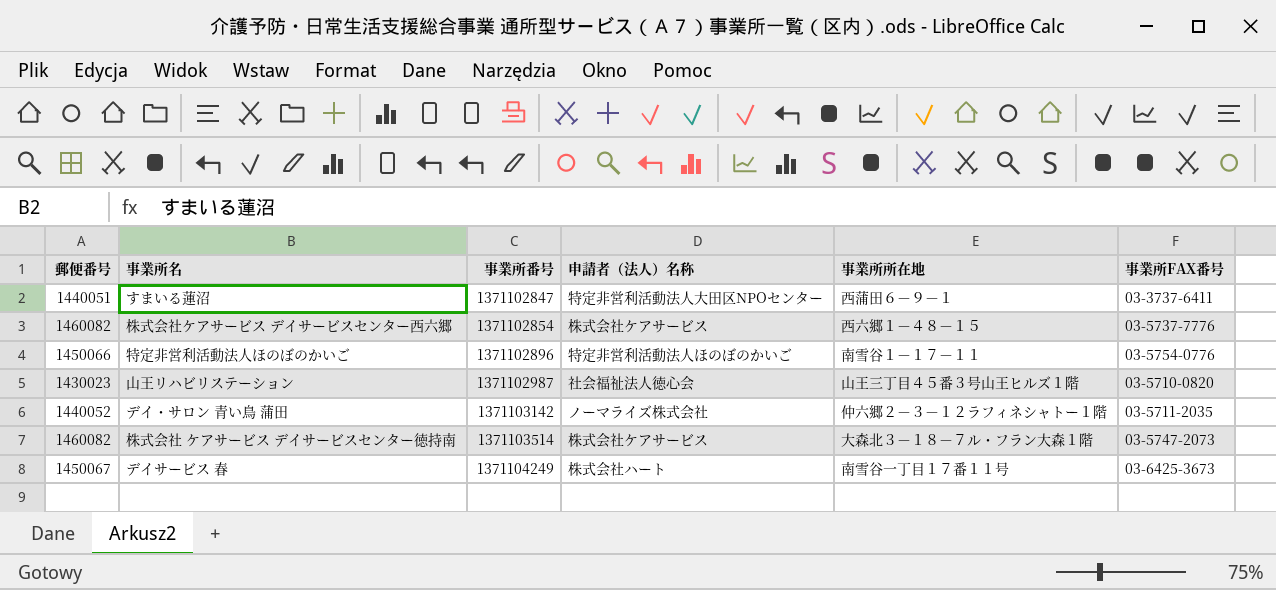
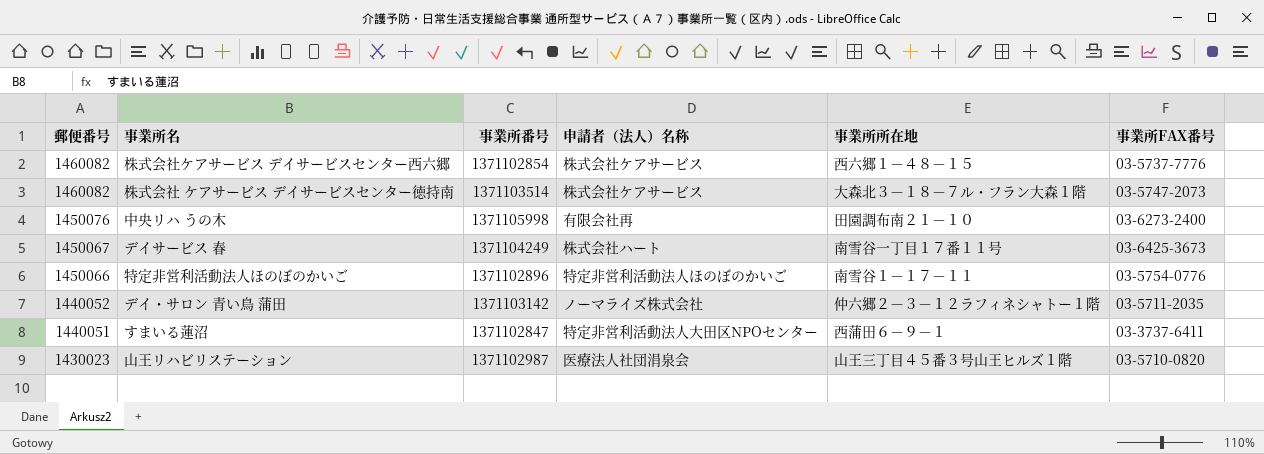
row order: 事業所番号 ascending -> 郵便番号 descending
row 中央リハ うの木: none -> 1450076 | 1371105998 | 有限会社再 | 田園調布南２１－１０ | 03-6273-2400
山王リハビリステーション | 申請者（法人）名称: 社会福祉法人徳心会 -> 医療法人社団涓泉会

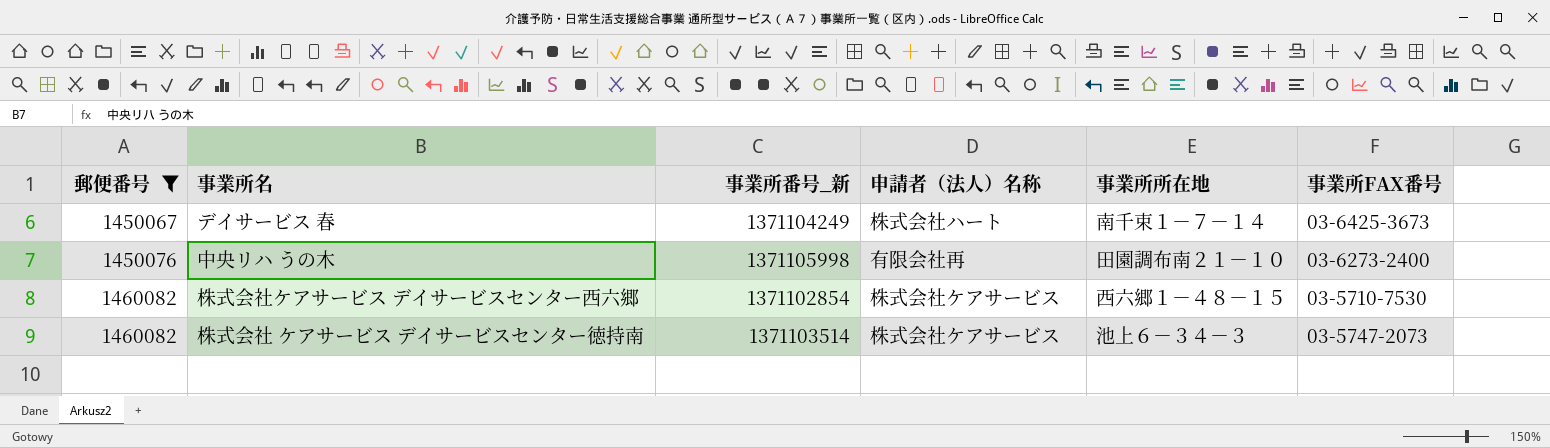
filter: none -> 郵便番号 >= 1450067
row order: 郵便番号 descending -> 郵便番号 ascending
column name: 事業所番号 -> 事業所番号_新
デイサービス 春 | 事業所所在地: 南雪谷一丁目１７番１１号 -> 南千束１－７－１４
株式会社ケアサービス デイサービスセンター西六郷 | 事業所FAX番号: 03-5737-7776 -> 03-5710-7530
株式会社 ケアサービス デイサービスセンター徳持南 | 事業所所在地: 大森北３－１８－７ル・フラン大森１階 -> 池上６－３４－３

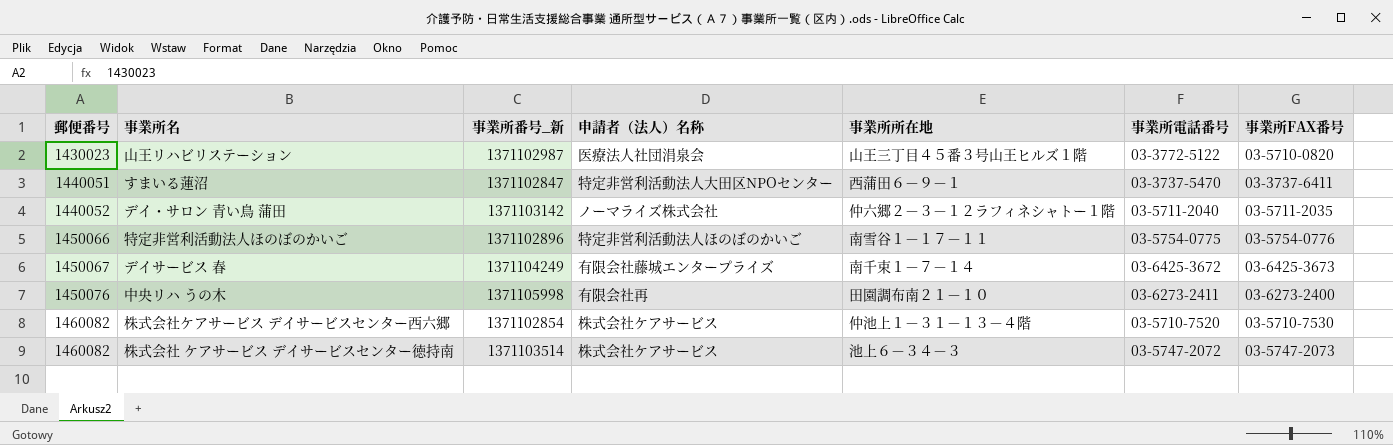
filter: 郵便番号 >= 1450067 -> none
column 事業所電話番号 | position: none -> 6
デイサービス 春 | 申請者（法人）名称: 株式会社ハート -> 有限会社藤城エンタープライズ
株式会社ケアサービス デイサービスセンター西六郷 | 事業所所在地: 西六郷１－４８－１５ -> 仲池上１－３１－１３－４階

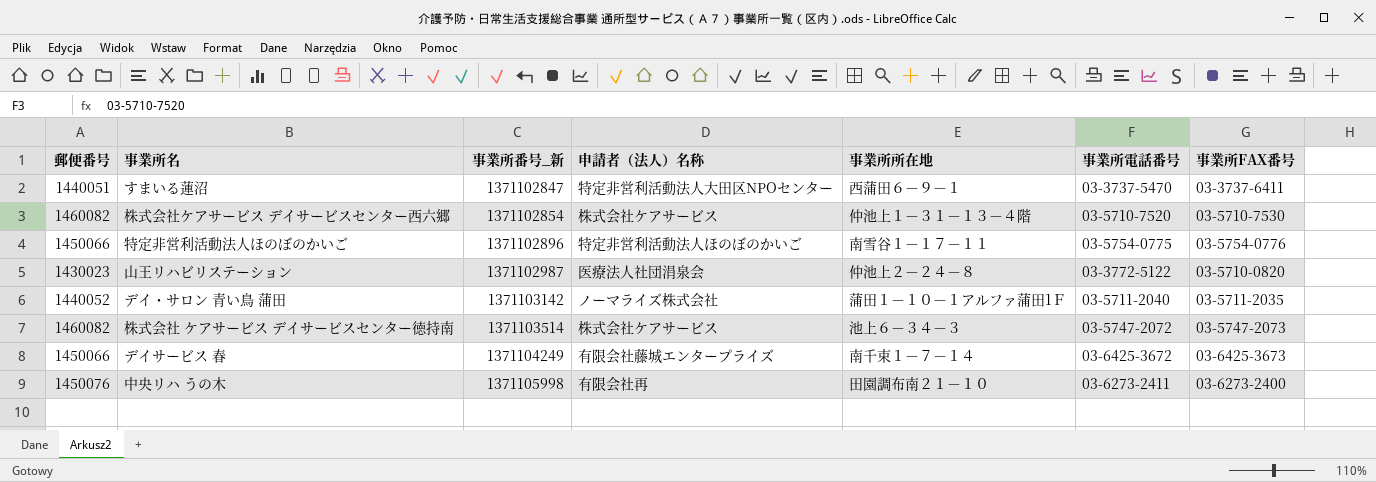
row order: 郵便番号 ascending -> 事業所番号_新 ascending
山王リハビリステーション | 事業所所在地: 山王三丁目４５番３号山王ヒルズ１階 -> 仲池上２－２４－８
デイ・サロン 青い鳥 蒲田 | 事業所所在地: 仲六郷２－３－１２ラフィネシャトー１階 -> 蒲田１－１０－１アルファ蒲田1Ｆ
デイサービス 春 | 郵便番号: 1450067 -> 1450066

